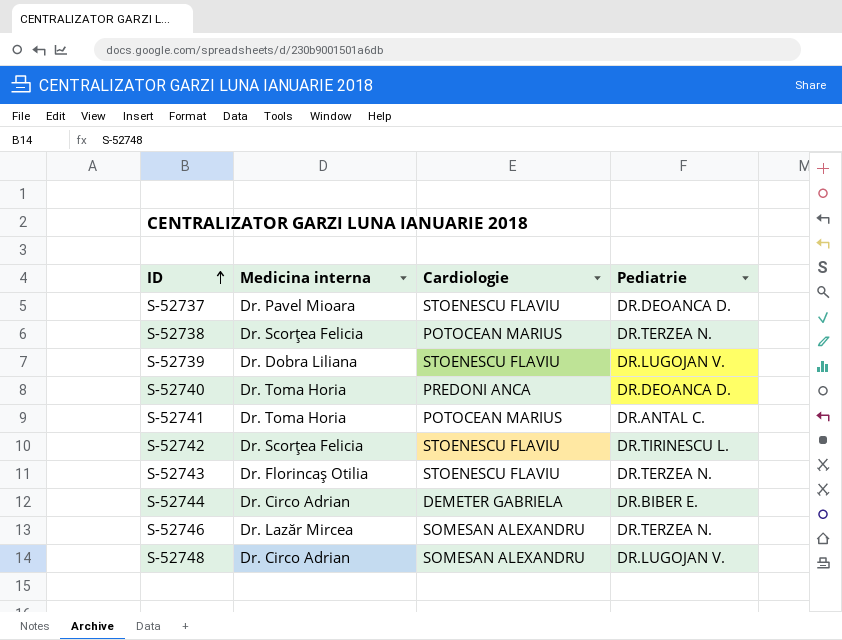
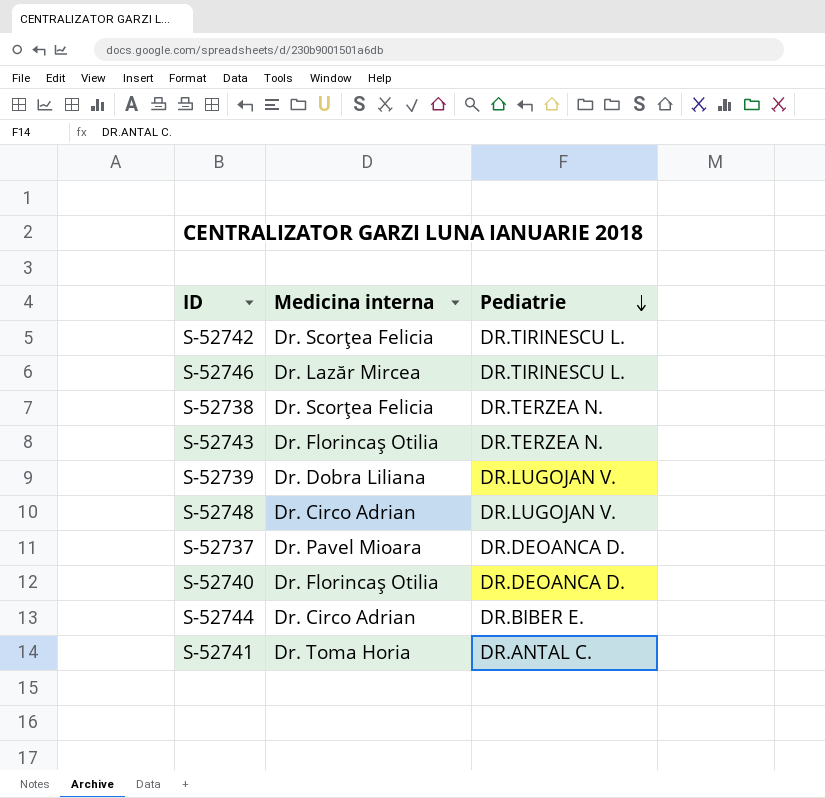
row order: ID ascending -> Pediatrie descending
column Cardiologie | position: 3 -> none
S-52746 | Pediatrie: DR.TERZEA N. -> DR.TIRINESCU L.
S-52740 | Medicina interna: Dr. Toma Horia -> Dr. Florincaş Otilia

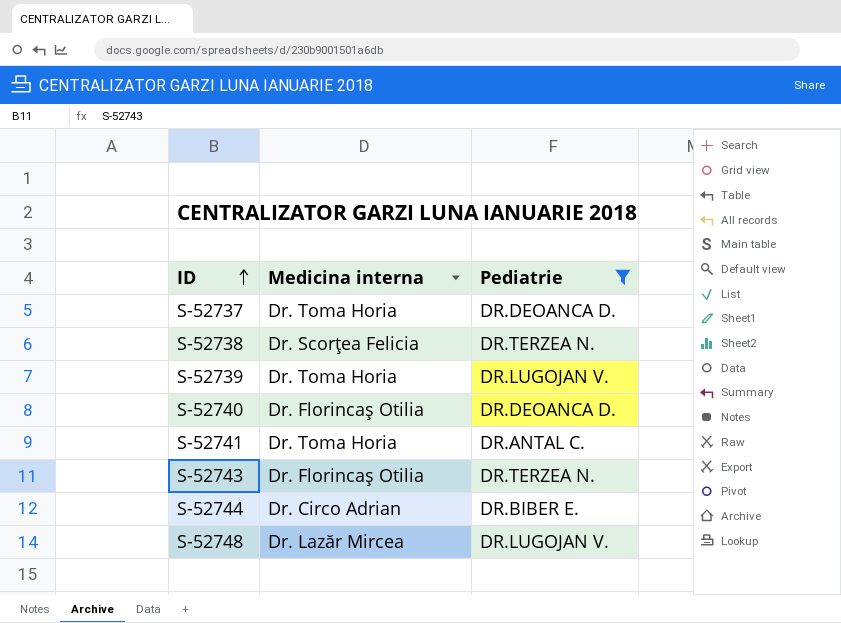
filter: none -> Pediatrie != DR.TIRINESCU L.
row order: Pediatrie descending -> ID ascending
S-52737 | Medicina interna: Dr. Pavel Mioara -> Dr. Toma Horia
S-52739 | Medicina interna: Dr. Dobra Liliana -> Dr. Toma Horia
S-52748 | Medicina interna: Dr. Circo Adrian -> Dr. Lazăr Mircea

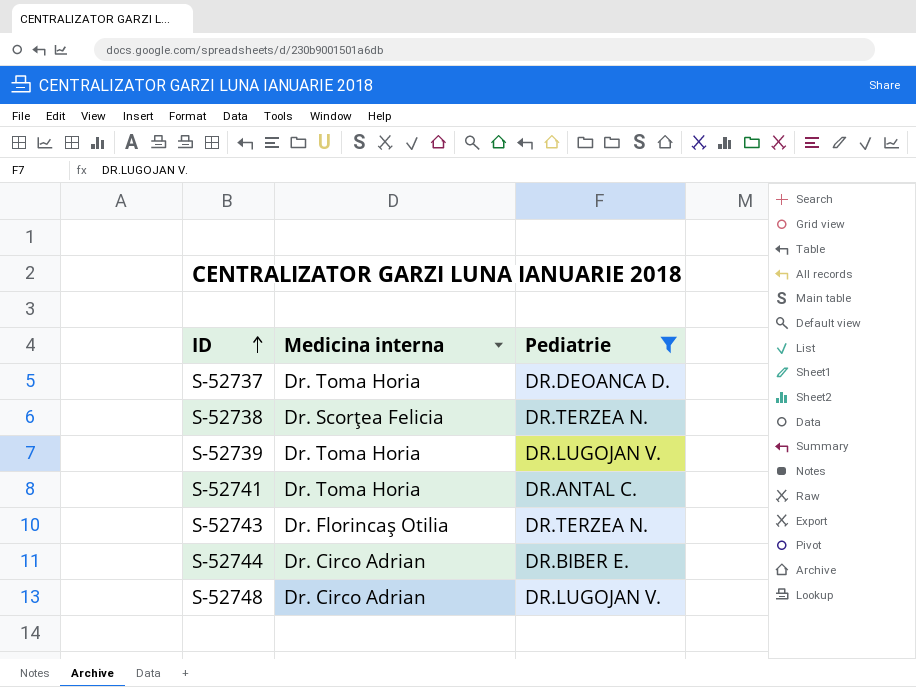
row S-52740: Dr. Florincaş Otilia | DR.DEOANCA D. -> none
S-52748 | Medicina interna: Dr. Lazăr Mircea -> Dr. Circo Adrian

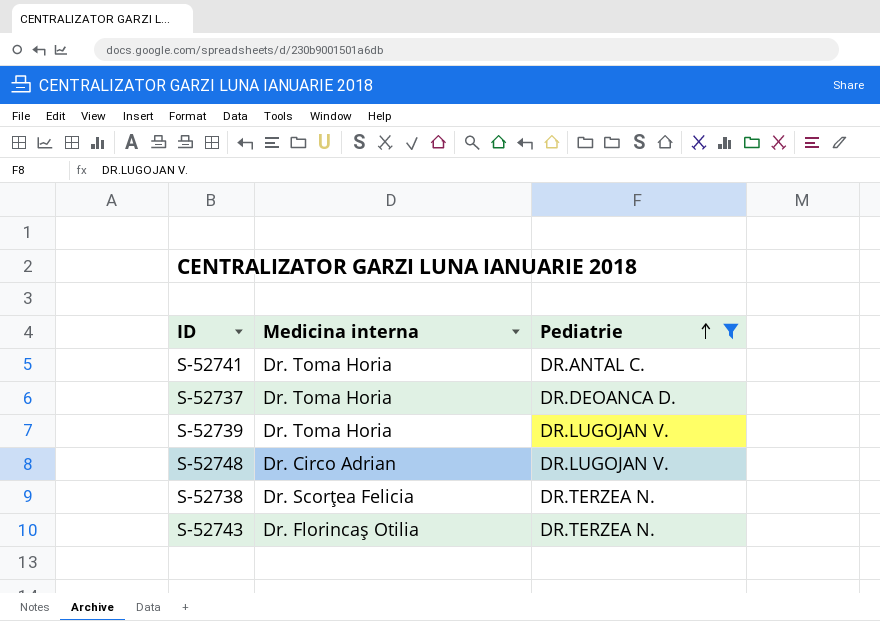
row order: ID ascending -> Pediatrie ascending
row S-52744: Dr. Circo Adrian | DR.BIBER E. -> none

